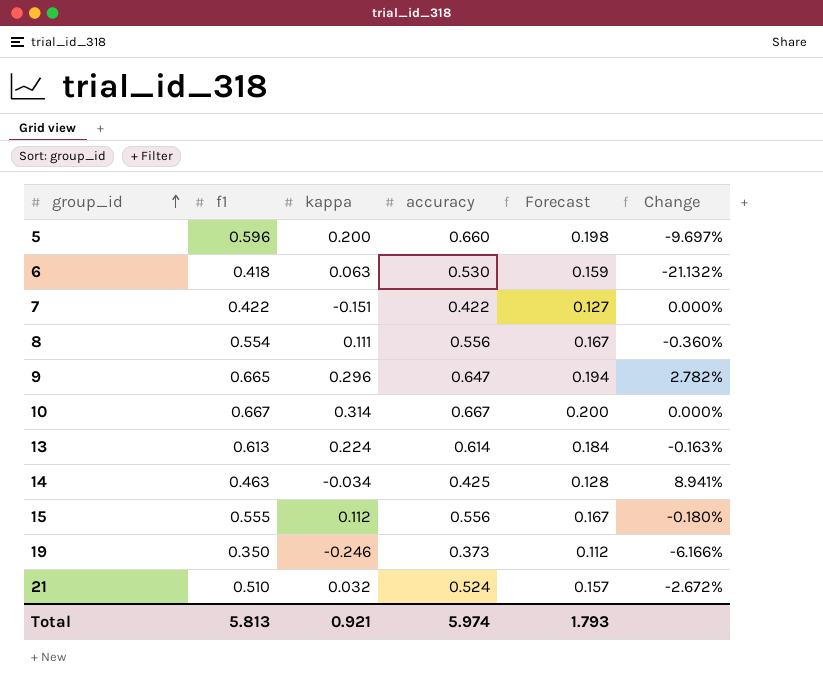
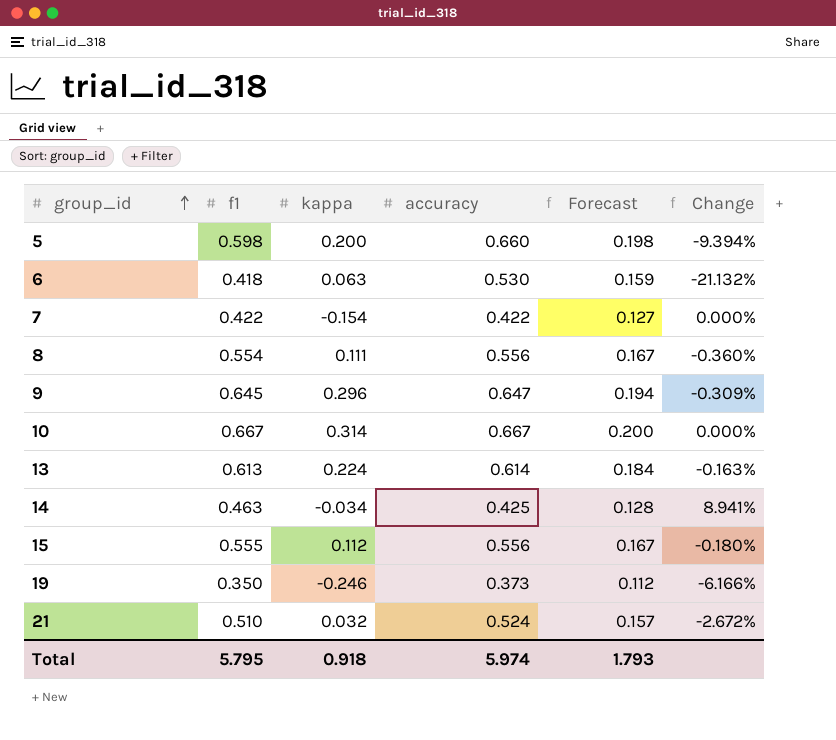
5 | f1: 0.596 -> 0.598
5 | Change: -9.697% -> -9.394%
7 | kappa: -0.151 -> -0.154
9 | f1: 0.665 -> 0.645
9 | Change: 2.782% -> -0.309%
Total | f1: 5.813 -> 5.795
Total | kappa: 0.921 -> 0.918

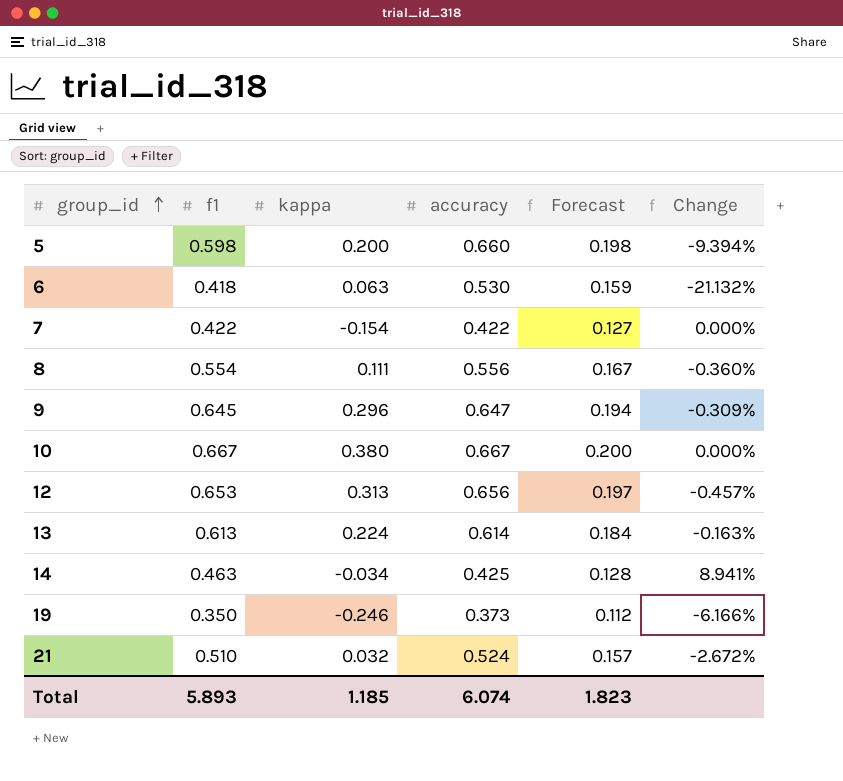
row 15: 0.555 | 0.112 | 0.556 | 0.167 | -0.180% -> none
10 | kappa: 0.314 -> 0.380
row 12: none -> 0.653 | 0.313 | 0.656 | 0.197 | -0.457%
Total | f1: 5.795 -> 5.893
Total | kappa: 0.918 -> 1.185
Total | accuracy: 5.974 -> 6.074
Total | Forecast: 1.793 -> 1.823

